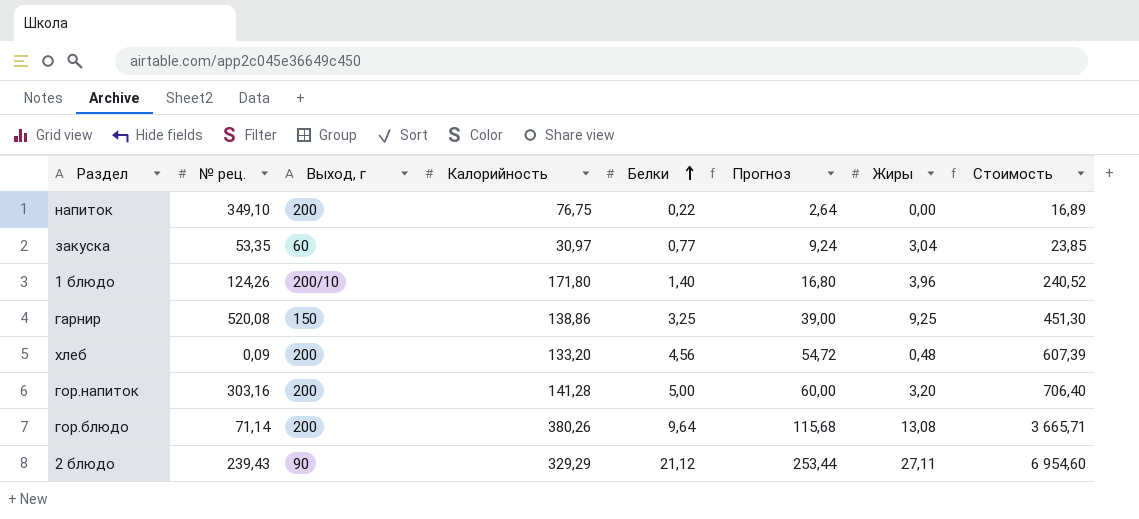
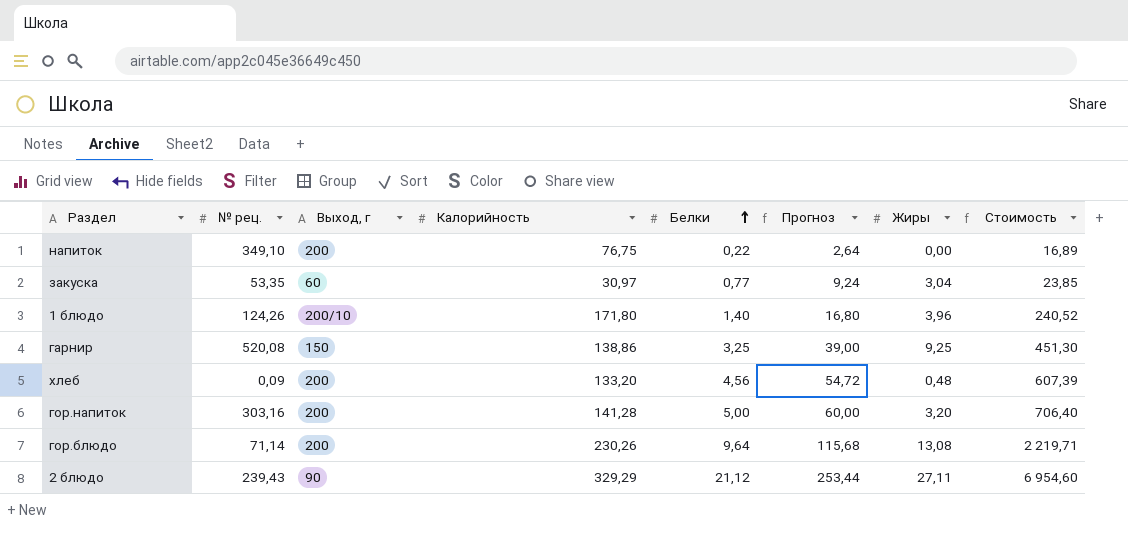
гор.блюдо | Калорийность: 380,26 -> 230,26
гор.блюдо | Стоимость: 3 665,71 -> 2 219,71

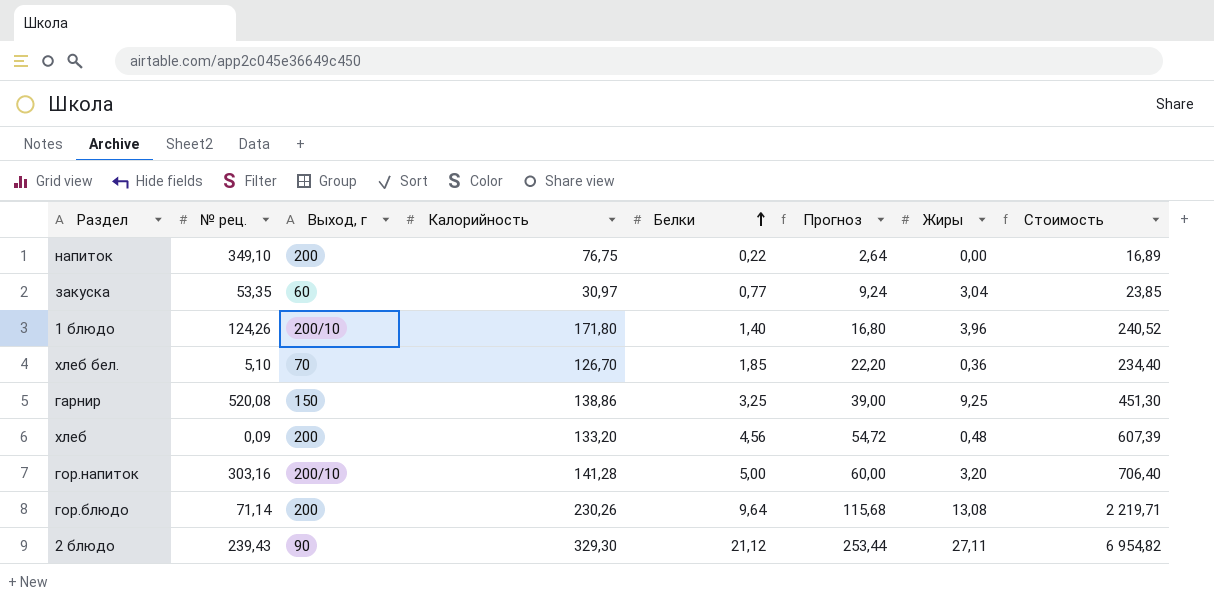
row хлеб бел.: none -> 5,10 | 70 | 126,70 | 1,85 | 22,20 | 0,36 | 234,40
гор.напиток | Выход, г: 200 -> 200/10
2 блюдо | Калорийность: 329,29 -> 329,30
2 блюдо | Стоимость: 6 954,60 -> 6 954,82

